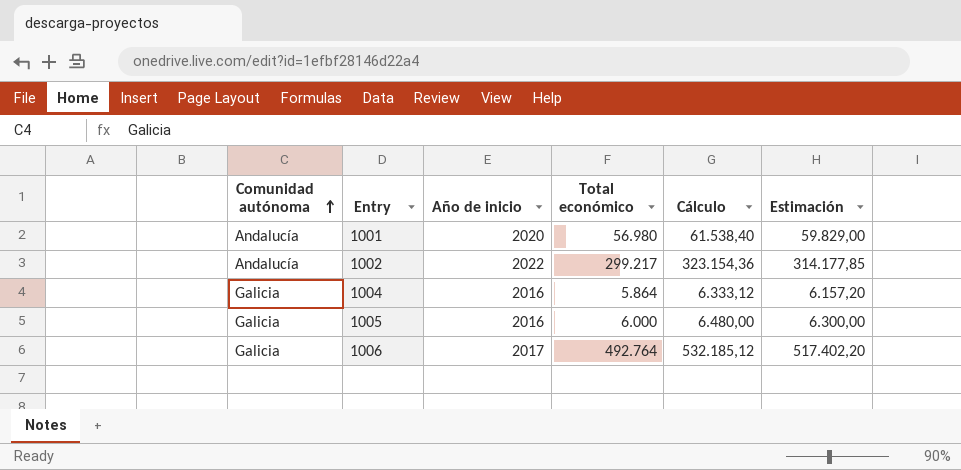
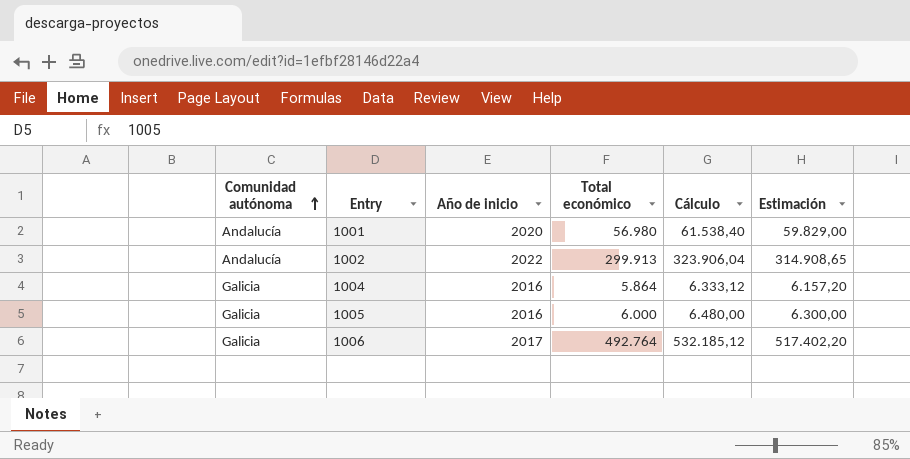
1002 | Total económico: 299.217 -> 299.913
1002 | Cálculo: 323.154,36 -> 323.906,04
1002 | Estimación: 314.177,85 -> 314.908,65

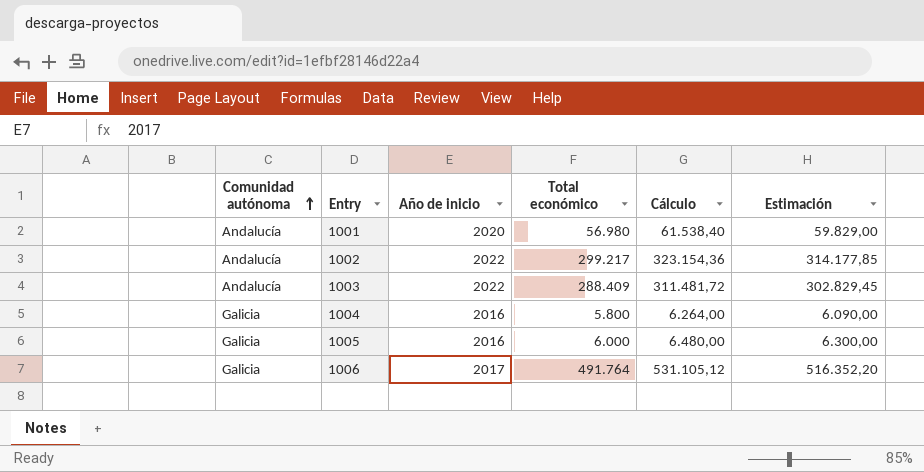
1002 | Total económico: 299.913 -> 299.217
1002 | Cálculo: 323.906,04 -> 323.154,36
1002 | Estimación: 314.908,65 -> 314.177,85
row 1003: none -> Andalucía | 2022 | 288.409 | 311.481,72 | 302.829,45
1004 | Total económico: 5.864 -> 5.800
1004 | Cálculo: 6.333,12 -> 6.264,00
1004 | Estimación: 6.157,20 -> 6.090,00
1006 | Total económico: 492.764 -> 491.764
1006 | Cálculo: 532.185,12 -> 531.105,12
1006 | Estimación: 517.402,20 -> 516.352,20

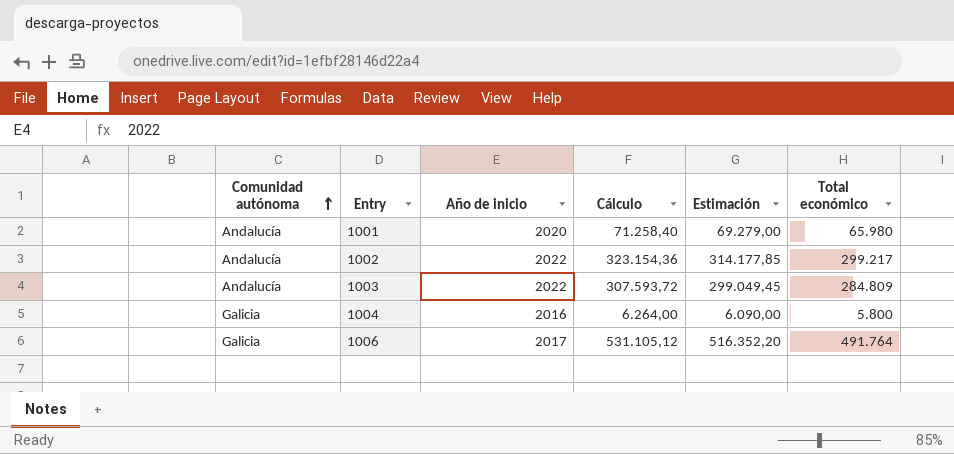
column Total económico | position: 4 -> 6
row 1005: Galicia | 2016 | 6.000 | 6.480,00 | 6.300,00 -> none
1001 | Cálculo: 61.538,40 -> 71.258,40
1001 | Estimación: 59.829,00 -> 69.279,00
1001 | Total económico: 56.980 -> 65.980
1003 | Cálculo: 311.481,72 -> 307.593,72
1003 | Estimación: 302.829,45 -> 299.049,45
1003 | Total económico: 288.409 -> 284.809

